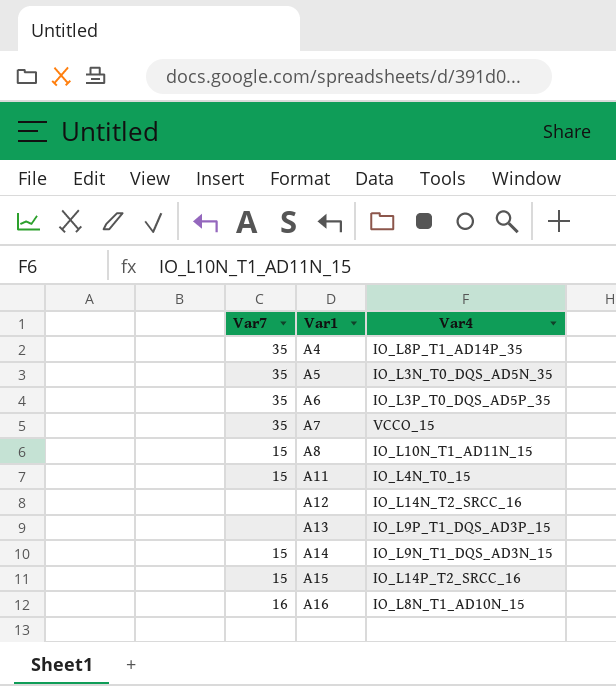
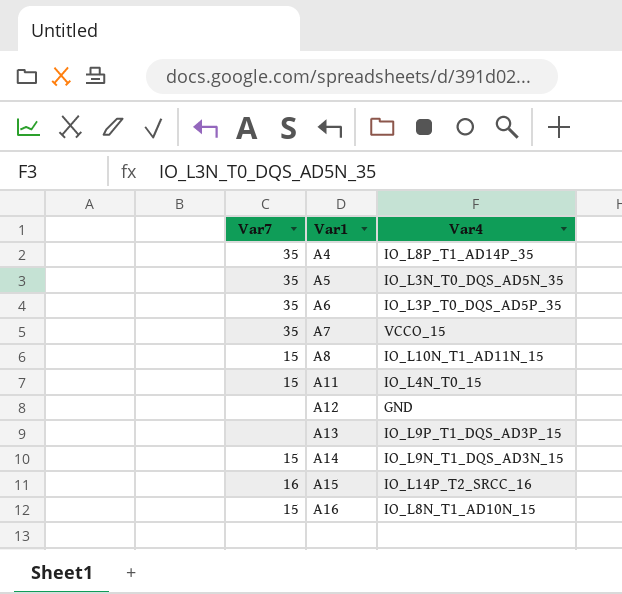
A12 | Var4: IO_L14N_T2_SRCC_16 -> GND
A15 | Var7: 15 -> 16
A16 | Var7: 16 -> 15

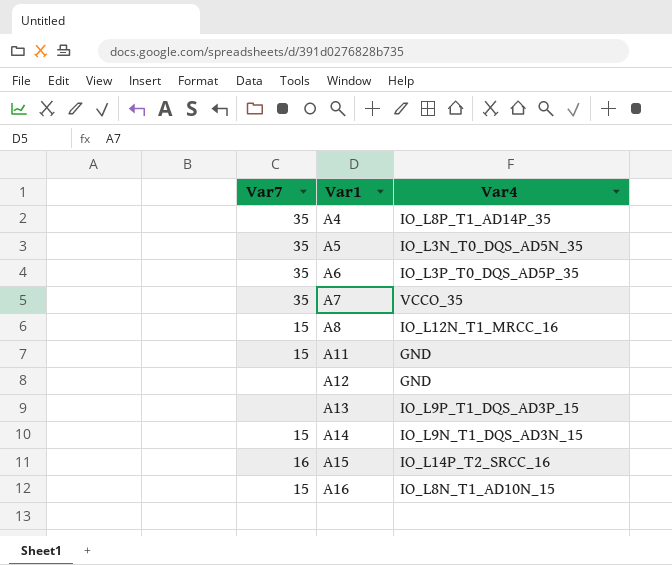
A7 | Var4: VCCO_15 -> VCCO_35
A8 | Var4: IO_L10N_T1_AD11N_15 -> IO_L12N_T1_MRCC_16
A11 | Var4: IO_L4N_T0_15 -> GND

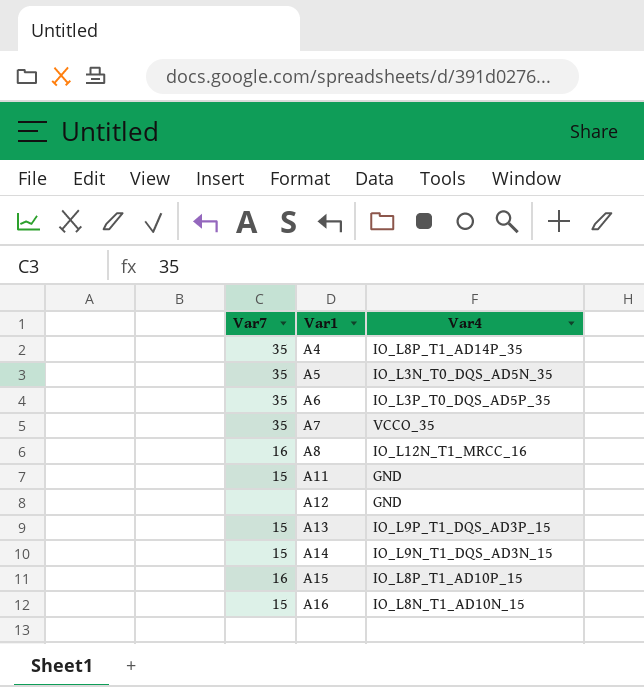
A8 | Var7: 15 -> 16
A13 | Var7: none -> 15
A15 | Var4: IO_L14P_T2_SRCC_16 -> IO_L8P_T1_AD10P_15

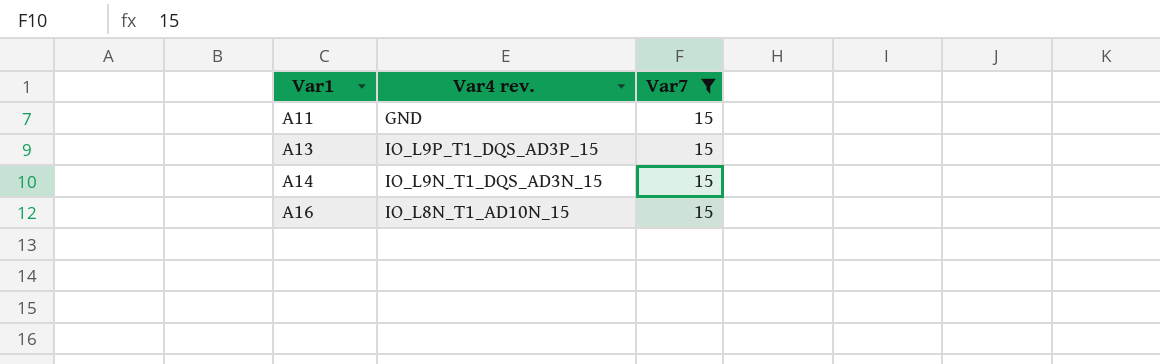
filter: none -> Var7 = 15
column name: Var4 -> Var4 rev.
column Var7 | position: 1 -> 3

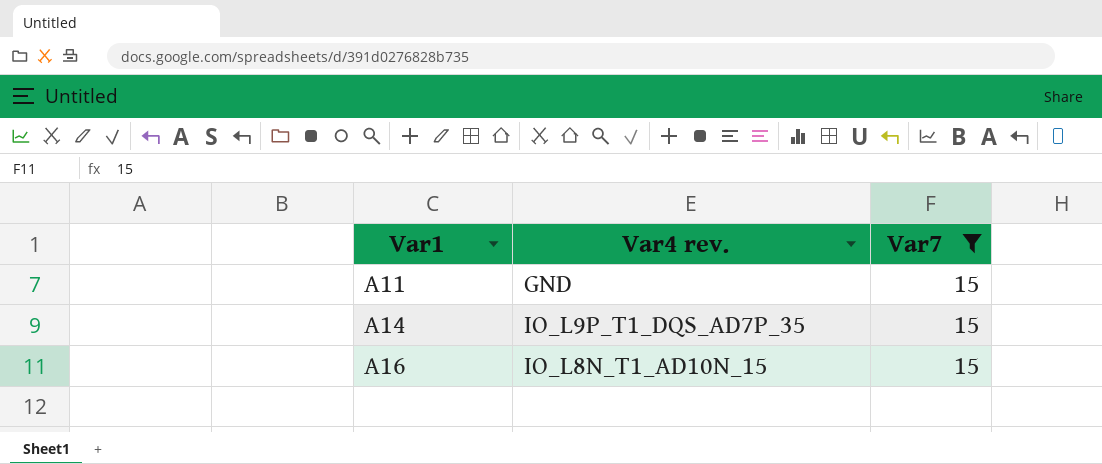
row A13: IO_L9P_T1_DQS_AD3P_15 | 15 -> none
A14 | Var4 rev.: IO_L9N_T1_DQS_AD3N_15 -> IO_L9P_T1_DQS_AD7P_35

